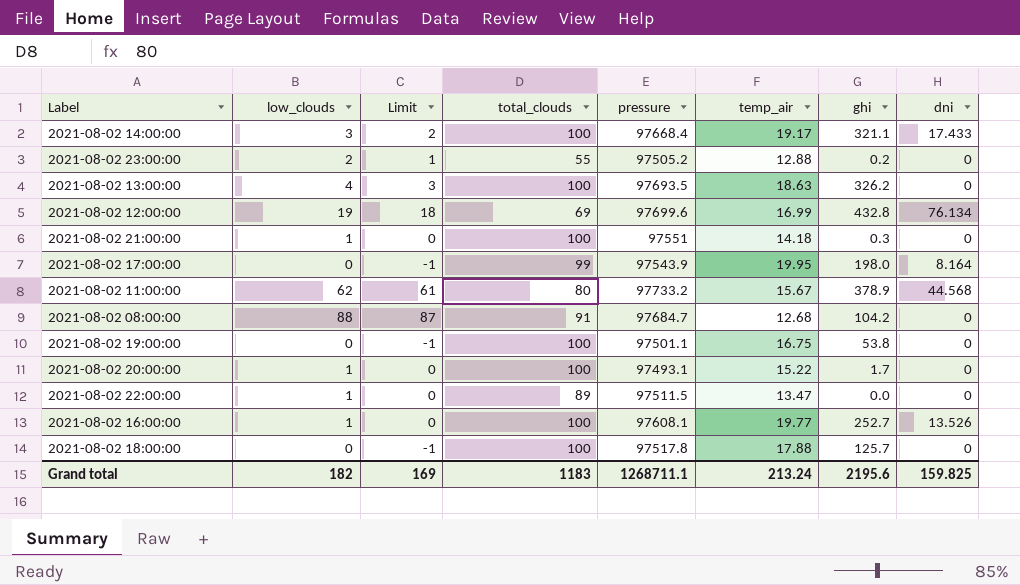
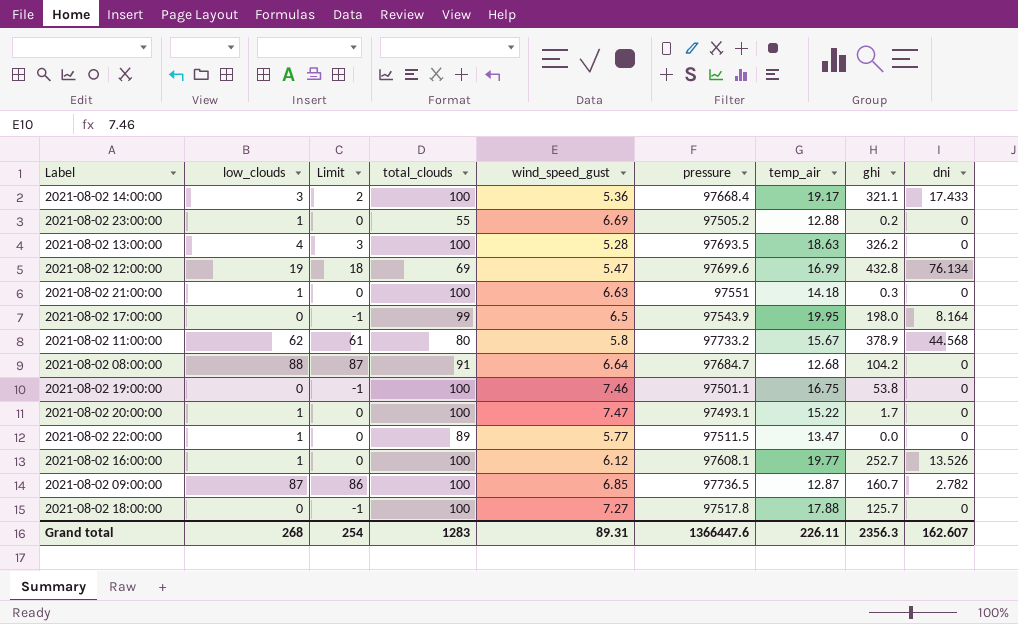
column wind_speed_gust | position: none -> 5
2021-08-02 23:00:00 | low_clouds: 2 -> 1
2021-08-02 23:00:00 | Limit: 1 -> 0
row 2021-08-02 09:00:00: none -> 87 | 86 | 100 | 6.85 | 97736.5 | 12.87 | 160.7 | 2.782
Grand total | low_clouds: 182 -> 268
Grand total | Limit: 169 -> 254
Grand total | total_clouds: 1183 -> 1283
Grand total | pressure: 1268711.1 -> 1366447.6
Grand total | temp_air: 213.24 -> 226.11
Grand total | ghi: 2195.6 -> 2356.3
Grand total | dni: 159.825 -> 162.607

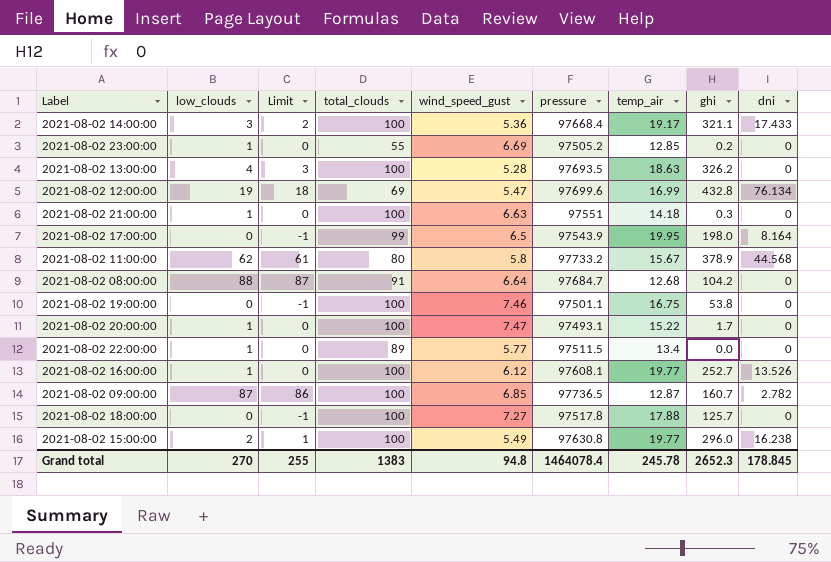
2021-08-02 23:00:00 | temp_air: 12.88 -> 12.85
2021-08-02 22:00:00 | temp_air: 13.47 -> 13.4
row 2021-08-02 15:00:00: none -> 2 | 1 | 100 | 5.49 | 97630.8 | 19.77 | 296.0 | 16.238
Grand total | low_clouds: 268 -> 270
Grand total | Limit: 254 -> 255
Grand total | total_clouds: 1283 -> 1383
Grand total | wind_speed_gust: 89.31 -> 94.8
Grand total | pressure: 1366447.6 -> 1464078.4
Grand total | temp_air: 226.11 -> 245.78
Grand total | ghi: 2356.3 -> 2652.3
Grand total | dni: 162.607 -> 178.845

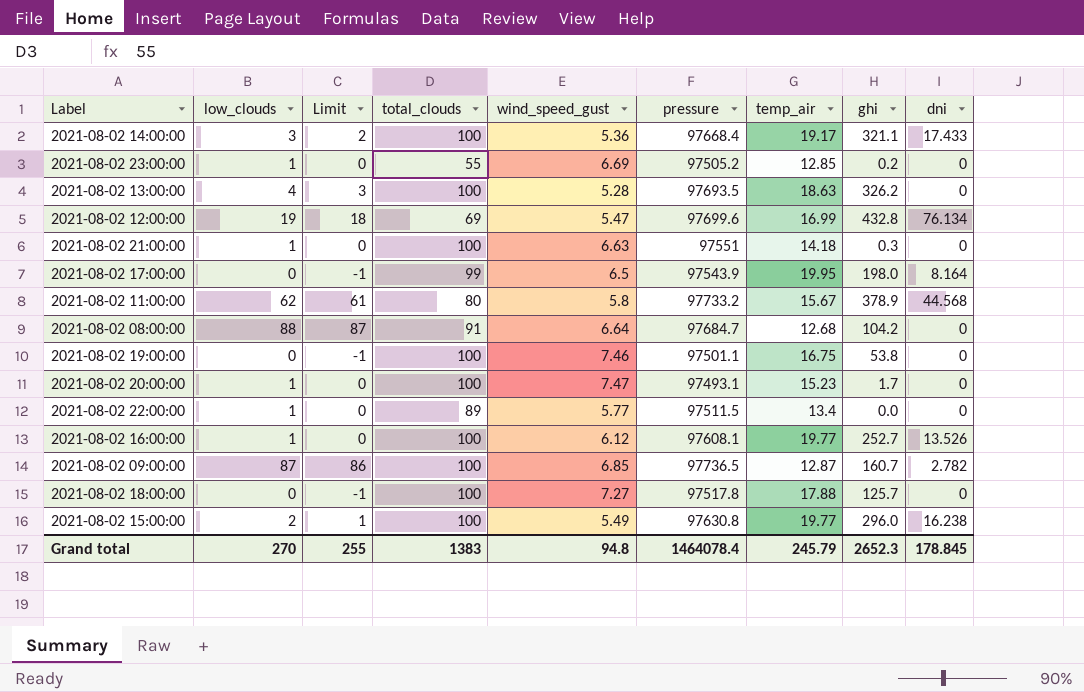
2021-08-02 20:00:00 | temp_air: 15.22 -> 15.23
Grand total | temp_air: 245.78 -> 245.79

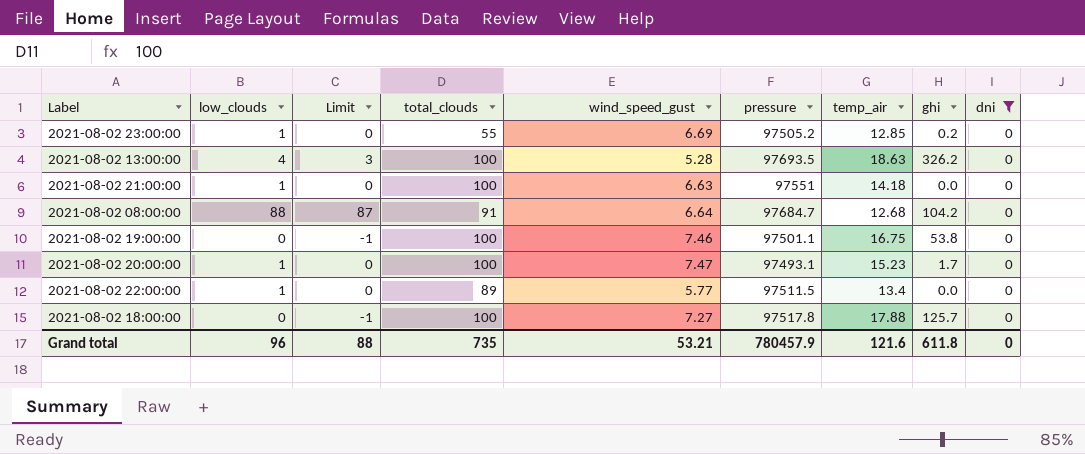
filter: none -> dni = 0
2021-08-02 21:00:00 | ghi: 0.3 -> 0.0
Grand total | low_clouds: 270 -> 96
Grand total | Limit: 255 -> 88
Grand total | total_clouds: 1383 -> 735
Grand total | wind_speed_gust: 94.8 -> 53.21
Grand total | pressure: 1464078.4 -> 780457.9
Grand total | temp_air: 245.79 -> 121.6
Grand total | ghi: 2652.3 -> 611.8
Grand total | dni: 178.845 -> 0

